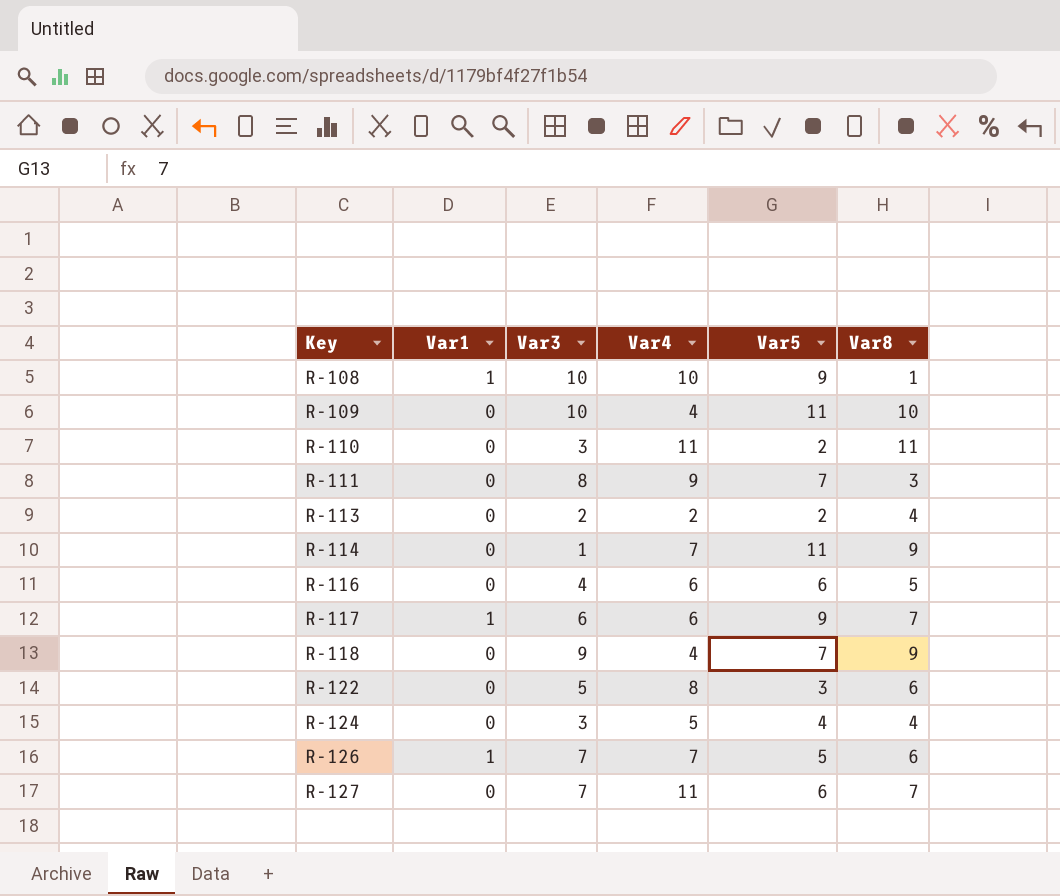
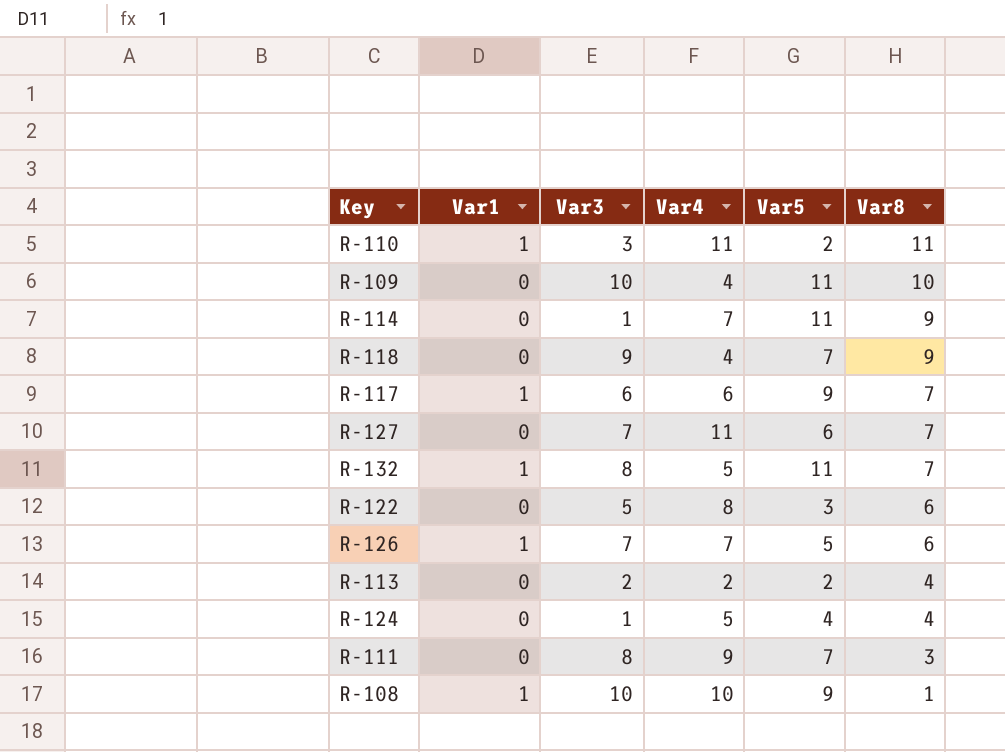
row order: Key ascending -> Var8 descending
row R-116: 0 | 4 | 6 | 6 | 5 -> none
R-110 | Var1: 0 -> 1
row R-132: none -> 1 | 8 | 5 | 11 | 7
R-124 | Var3: 3 -> 1

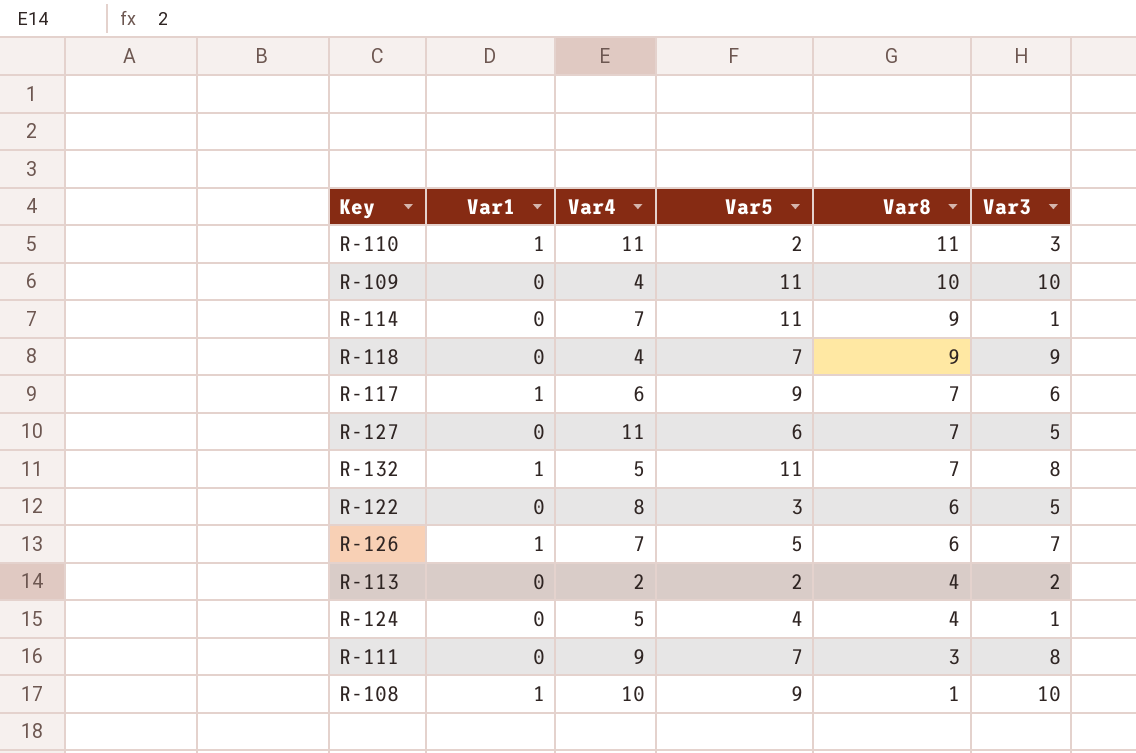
column Var3 | position: 3 -> 6
R-127 | Var3: 7 -> 5

